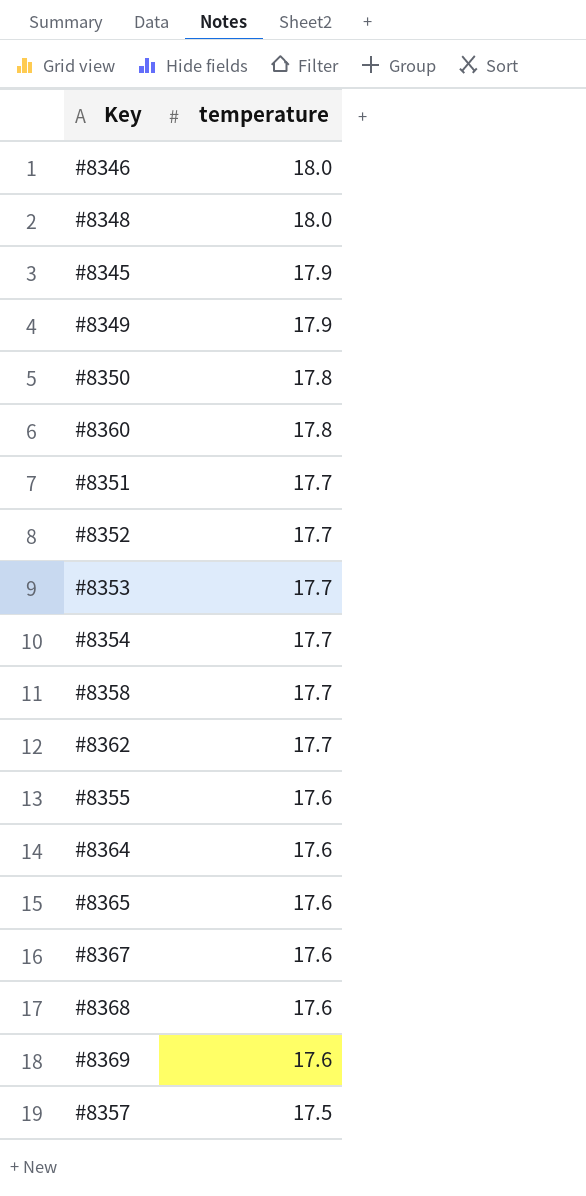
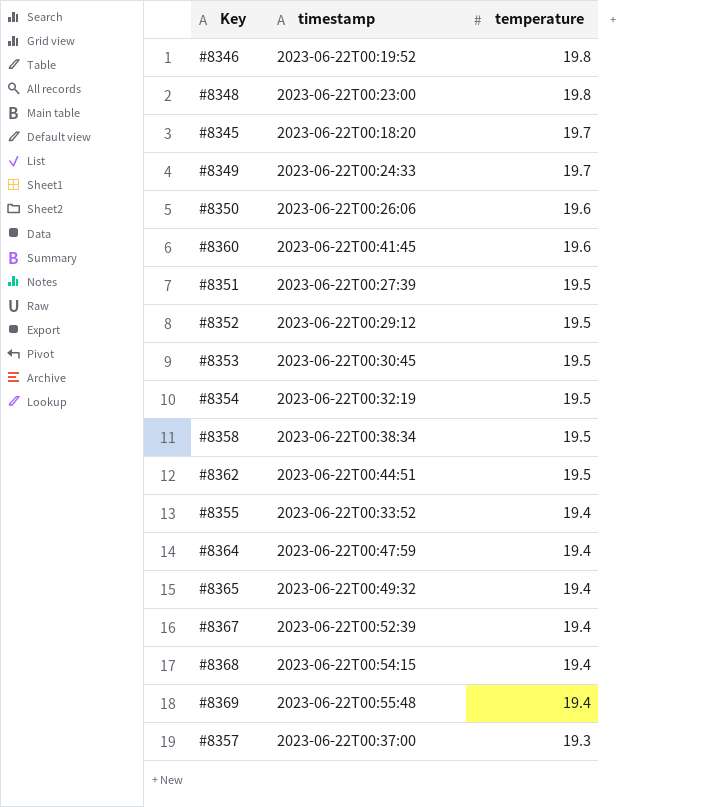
column timestamp | position: none -> 2
#8346 | temperature: 18.0 -> 19.8
#8348 | temperature: 18.0 -> 19.8
#8345 | temperature: 17.9 -> 19.7
#8349 | temperature: 17.9 -> 19.7
#8350 | temperature: 17.8 -> 19.6
#8360 | temperature: 17.8 -> 19.6
#8351 | temperature: 17.7 -> 19.5
#8352 | temperature: 17.7 -> 19.5
#8353 | temperature: 17.7 -> 19.5
#8354 | temperature: 17.7 -> 19.5
#8358 | temperature: 17.7 -> 19.5
#8362 | temperature: 17.7 -> 19.5
#8355 | temperature: 17.6 -> 19.4
#8364 | temperature: 17.6 -> 19.4
#8365 | temperature: 17.6 -> 19.4
#8367 | temperature: 17.6 -> 19.4
#8368 | temperature: 17.6 -> 19.4
#8369 | temperature: 17.6 -> 19.4
#8357 | temperature: 17.5 -> 19.3

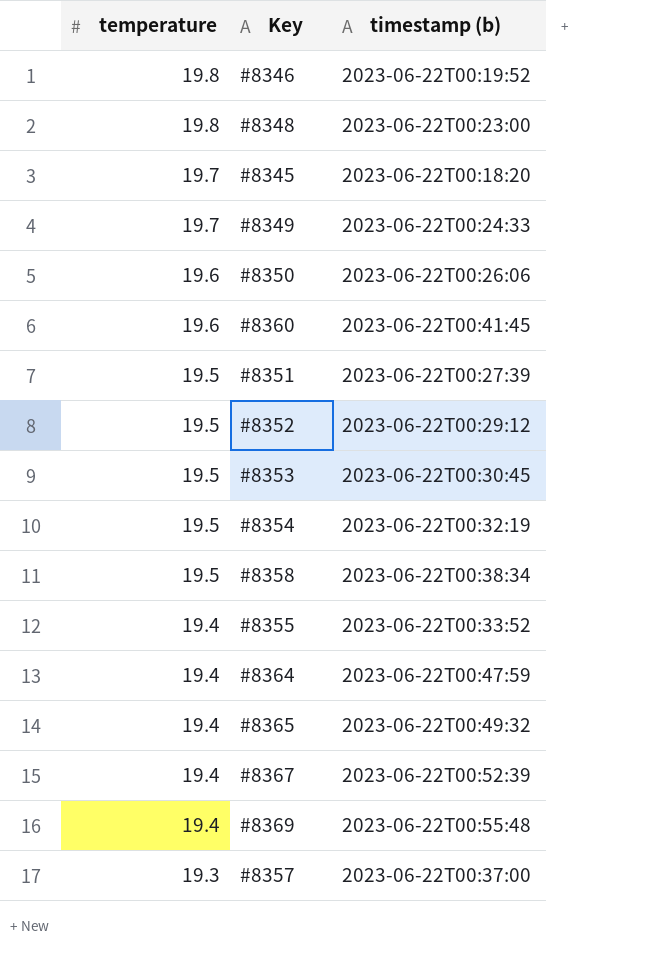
column temperature | position: 3 -> 1
column name: timestamp -> timestamp (b)
row #8362: 2023-06-22T00:44:51 | 19.5 -> none
row #8368: 2023-06-22T00:54:15 | 19.4 -> none

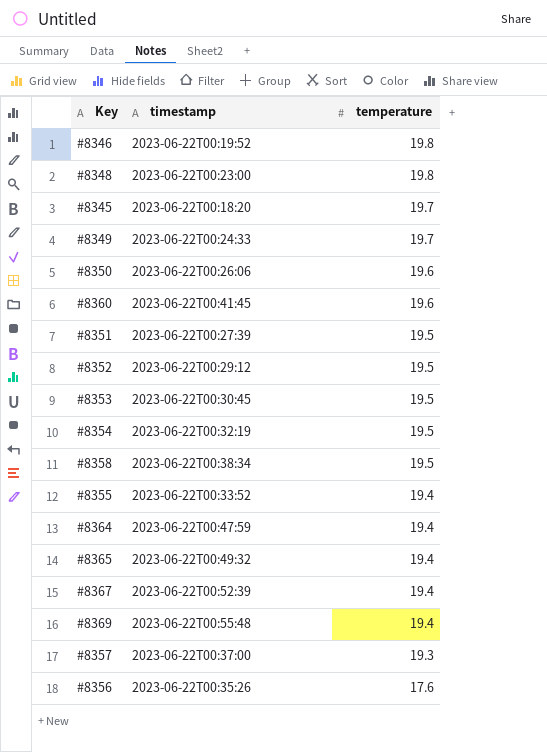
column name: timestamp (b) -> timestamp
column temperature | position: 1 -> 3
row #8356: none -> 2023-06-22T00:35:26 | 17.6

